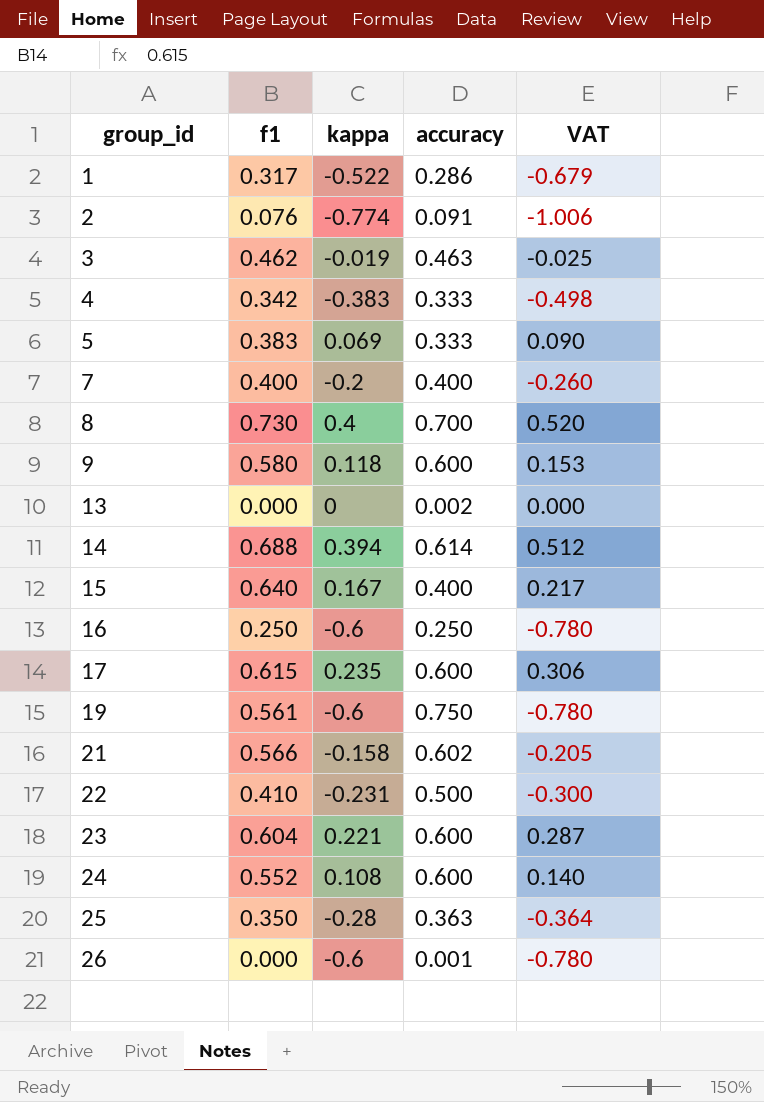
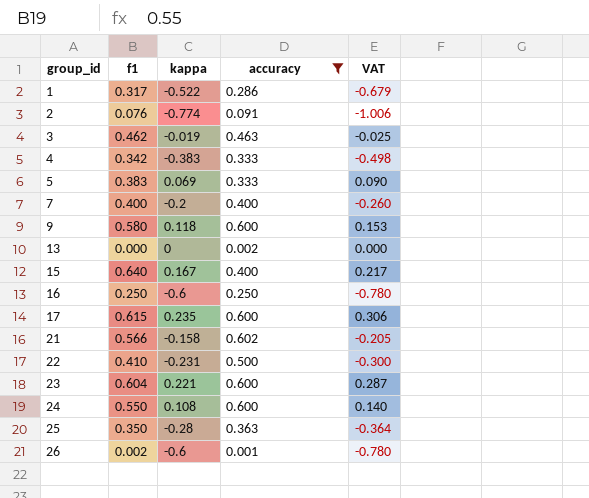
filter: none -> accuracy <= 0.602
24 | f1: 0.552 -> 0.550
26 | f1: 0.000 -> 0.002

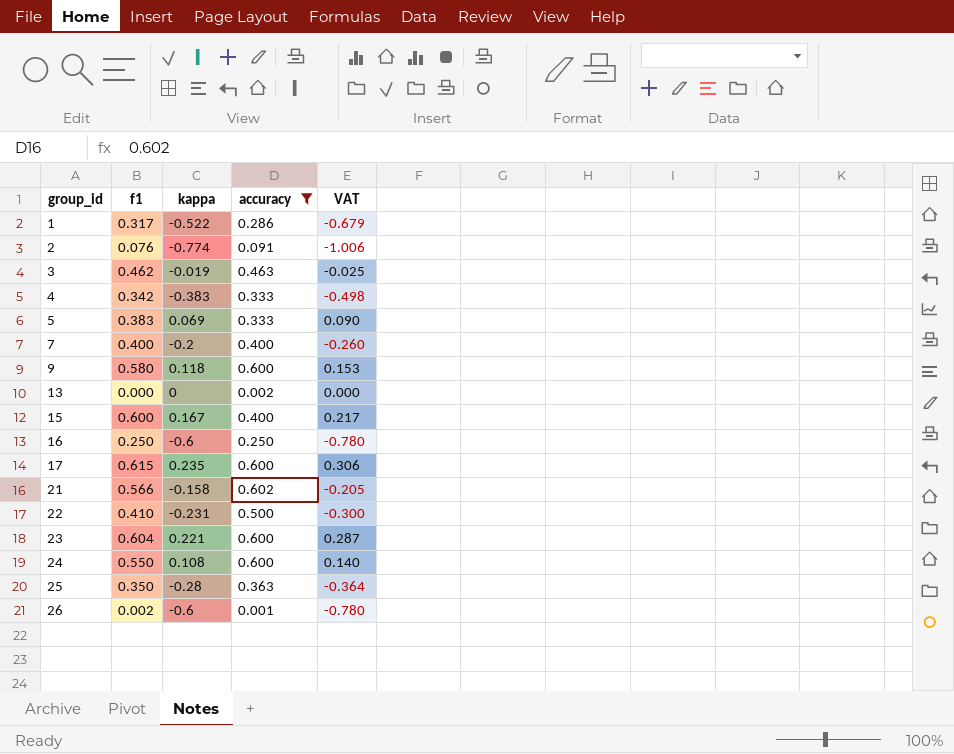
15 | f1: 0.640 -> 0.600

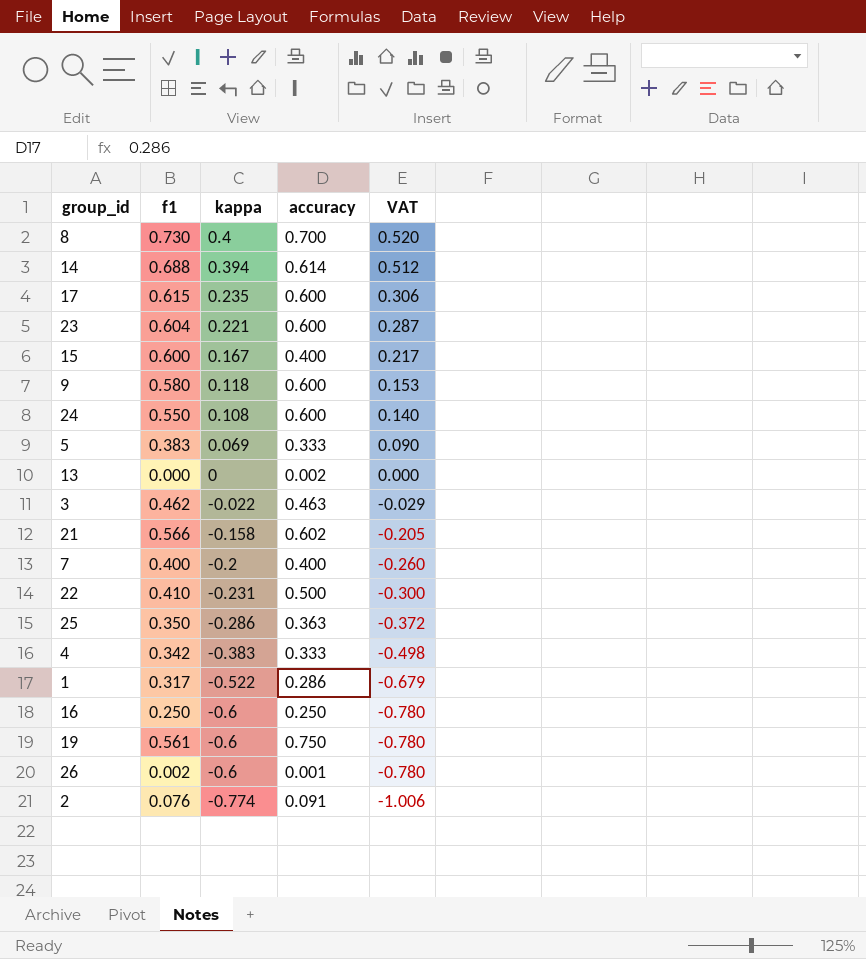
filter: accuracy <= 0.602 -> none
row order: group_id ascending -> kappa descending
3 | kappa: -0.019 -> -0.022
3 | VAT: -0.025 -> -0.029
25 | kappa: -0.28 -> -0.286
25 | VAT: -0.364 -> -0.372

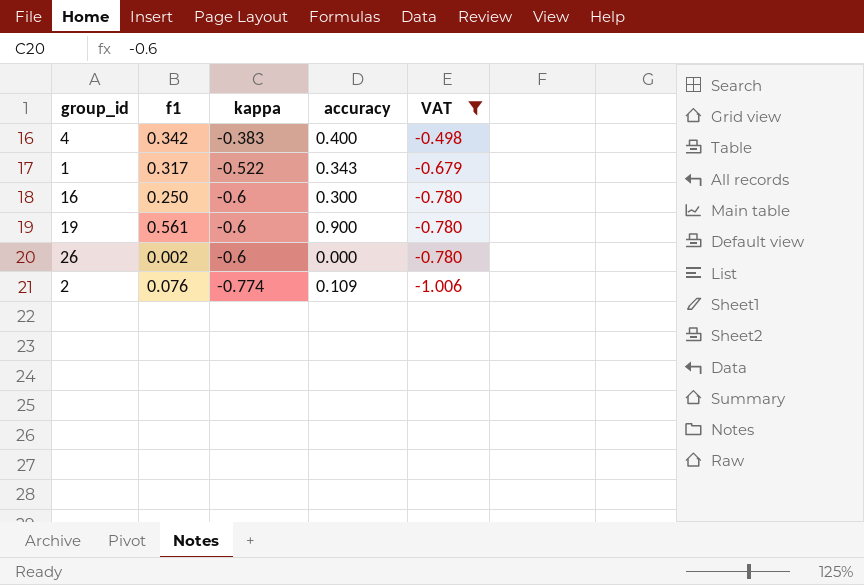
filter: none -> VAT <= -0.498
4 | accuracy: 0.333 -> 0.400
1 | accuracy: 0.286 -> 0.343
16 | accuracy: 0.250 -> 0.300
19 | accuracy: 0.750 -> 0.900
26 | accuracy: 0.001 -> 0.000
2 | accuracy: 0.091 -> 0.109

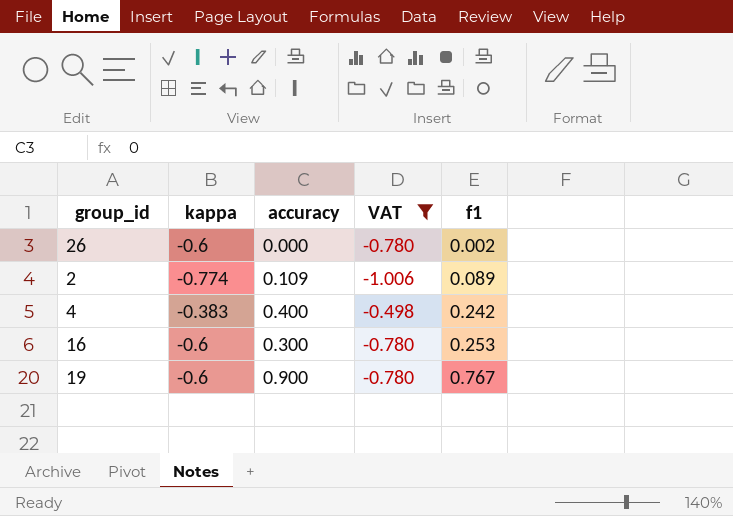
row order: kappa descending -> f1 ascending
column f1 | position: 2 -> 5
row 1: 0.317 | -0.522 | 0.343 | -0.679 -> none
2 | f1: 0.076 -> 0.089
4 | f1: 0.342 -> 0.242
16 | f1: 0.250 -> 0.253
19 | f1: 0.561 -> 0.767

